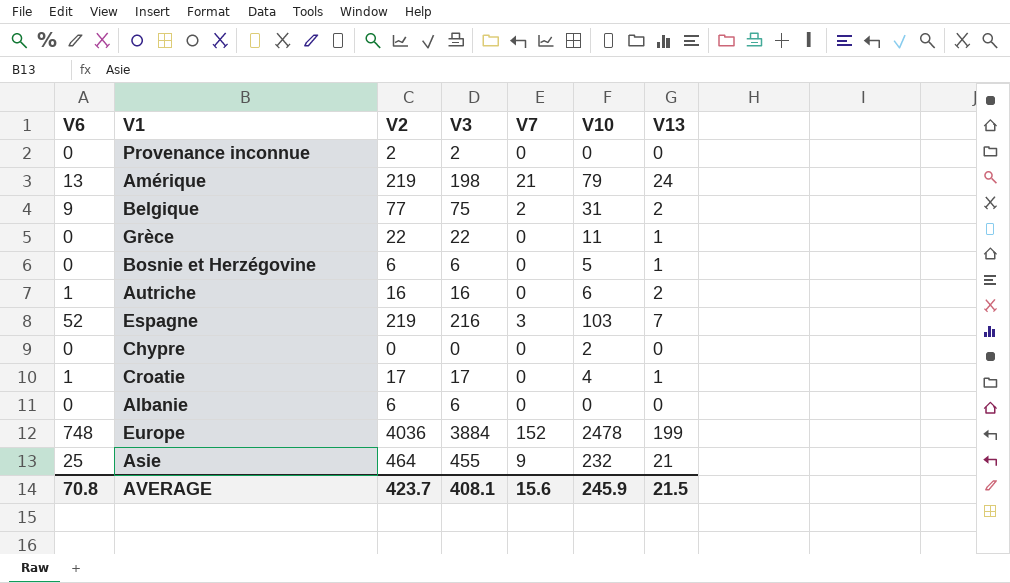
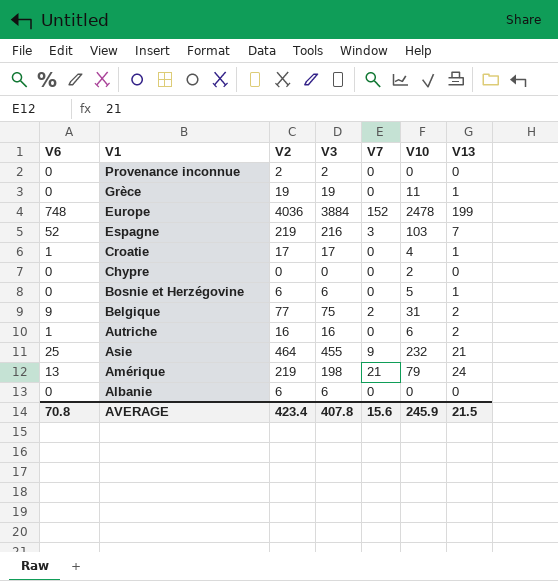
row order: none -> V1 descending
Grèce | V2: 22 -> 19
Grèce | V3: 22 -> 19
AVERAGE | V2: 423.7 -> 423.4
AVERAGE | V3: 408.1 -> 407.8

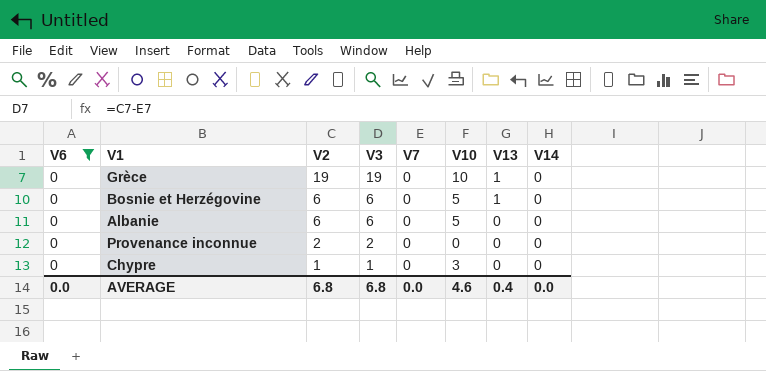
filter: none -> V6 = 0
row order: V1 descending -> V2 descending
column V14 | position: none -> 8
Grèce | V10: 11 -> 10
Albanie | V10: 0 -> 5
Chypre | V2: 0 -> 1
Chypre | V3: 0 -> 1
Chypre | V10: 2 -> 3
AVERAGE | V6: 70.8 -> 0.0
AVERAGE | V2: 423.4 -> 6.8
AVERAGE | V3: 407.8 -> 6.8
AVERAGE | V7: 15.6 -> 0.0
AVERAGE | V10: 245.9 -> 4.6
AVERAGE | V13: 21.5 -> 0.4

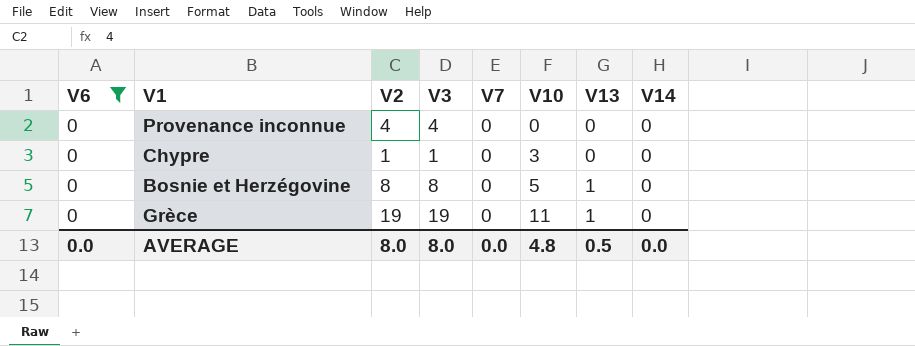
row order: V2 descending -> V10 ascending
row Albanie: 0 | 6 | 6 | 0 | 5 | 0 | 0 -> none
Provenance inconnue | V2: 2 -> 4
Provenance inconnue | V3: 2 -> 4
Bosnie et Herzégovine | V2: 6 -> 8
Bosnie et Herzégovine | V3: 6 -> 8
Grèce | V10: 10 -> 11
AVERAGE | V2: 6.8 -> 8.0
AVERAGE | V3: 6.8 -> 8.0
AVERAGE | V10: 4.6 -> 4.8
AVERAGE | V13: 0.4 -> 0.5

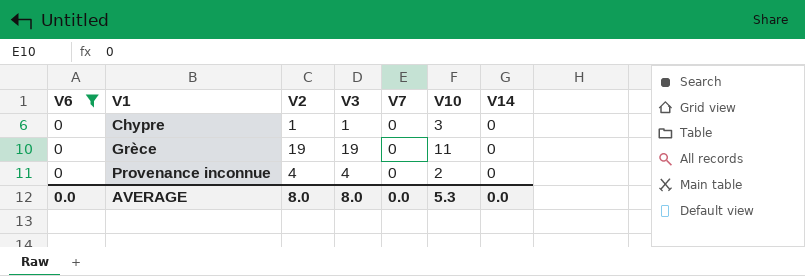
row order: V10 ascending -> V1 ascending
column V13 | position: 7 -> none
row Bosnie et Herzégovine: 0 | 8 | 8 | 0 | 5 | 1 | 0 -> none
Provenance inconnue | V10: 0 -> 2
AVERAGE | V10: 4.8 -> 5.3

